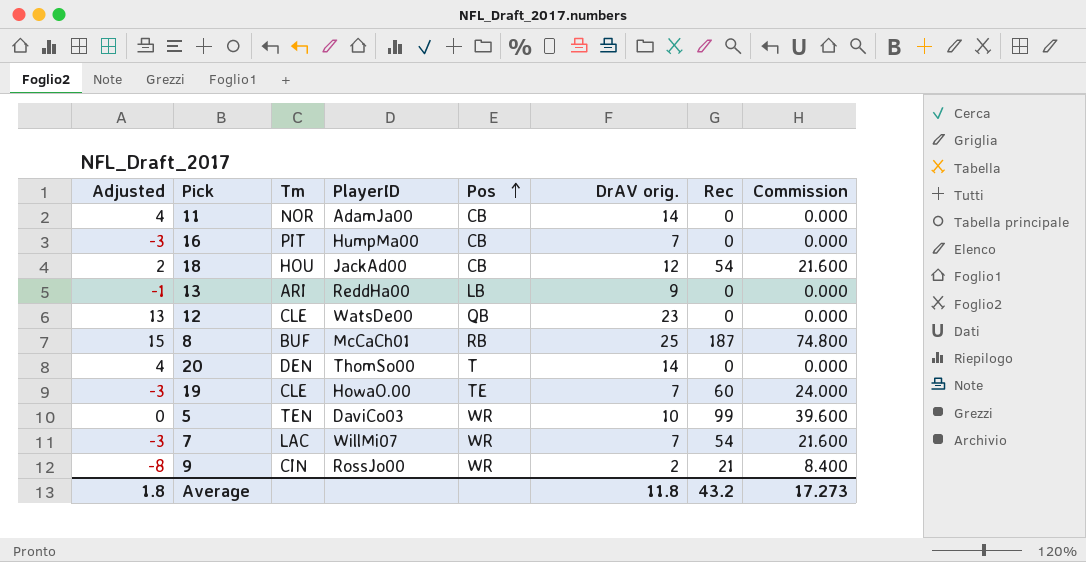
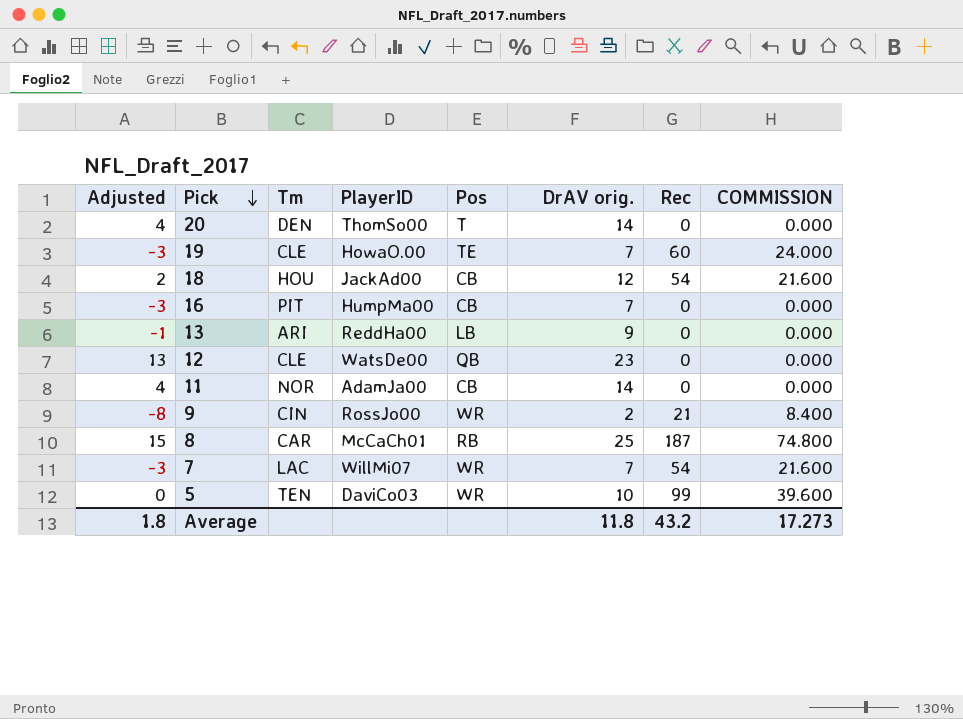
row order: Pos ascending -> Pick descending
column name: Commission -> COMMISSION
8 | Tm: BUF -> CAR

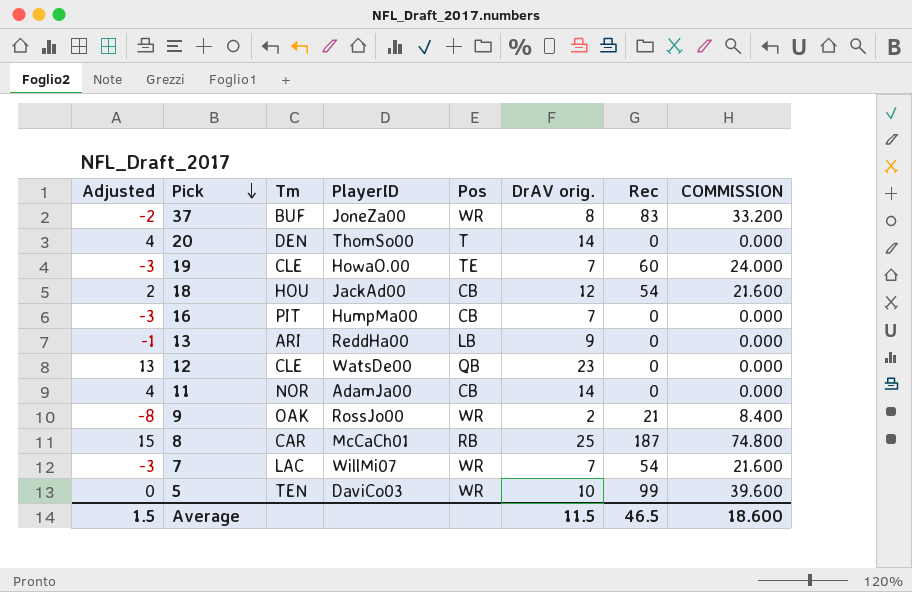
row 37: none -> -2 | BUF | JoneZa00 | WR | 8 | 83 | 33.200
9 | Tm: CIN -> OAK
Average | Adjusted: 1.8 -> 1.5
Average | DrAV orig.: 11.8 -> 11.5
Average | Rec: 43.2 -> 46.5
Average | COMMISSION: 17.273 -> 18.600

